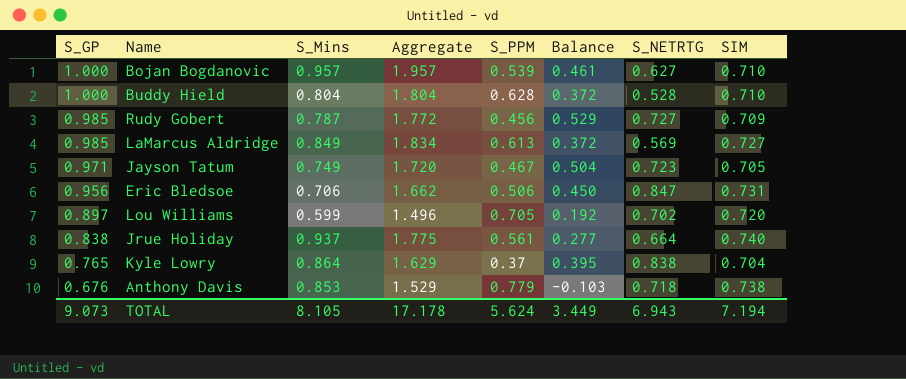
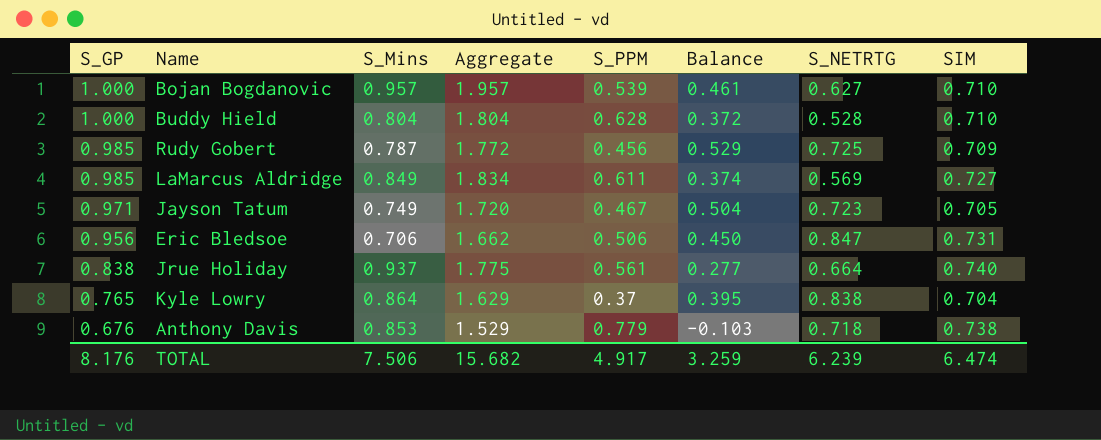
row Lou Williams: 0.897 | 0.599 | 1.496 | 0.705 | 0.192 | 0.702 | 0.720 -> none
Rudy Gobert | S_NETRTG: 0.727 -> 0.725
LaMarcus Aldridge | S_PPM: 0.613 -> 0.611
LaMarcus Aldridge | Balance: 0.372 -> 0.374
TOTAL | S_GP: 9.073 -> 8.176
TOTAL | S_Mins: 8.105 -> 7.506
TOTAL | Aggregate: 17.178 -> 15.682
TOTAL | S_PPM: 5.624 -> 4.917
TOTAL | Balance: 3.449 -> 3.259
TOTAL | S_NETRTG: 6.943 -> 6.239
TOTAL | SIM: 7.194 -> 6.474

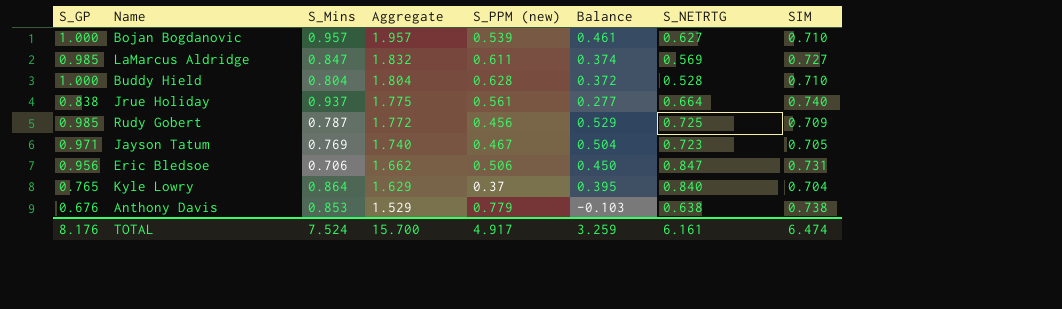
row order: S_GP descending -> Aggregate descending
column name: S_PPM -> S_PPM (new)
LaMarcus Aldridge | S_Mins: 0.849 -> 0.847
LaMarcus Aldridge | Aggregate: 1.834 -> 1.832
Jayson Tatum | S_Mins: 0.749 -> 0.769
Jayson Tatum | Aggregate: 1.720 -> 1.740
Kyle Lowry | S_NETRTG: 0.838 -> 0.840
Anthony Davis | S_NETRTG: 0.718 -> 0.638
TOTAL | S_Mins: 7.506 -> 7.524
TOTAL | Aggregate: 15.682 -> 15.700
TOTAL | S_NETRTG: 6.239 -> 6.161

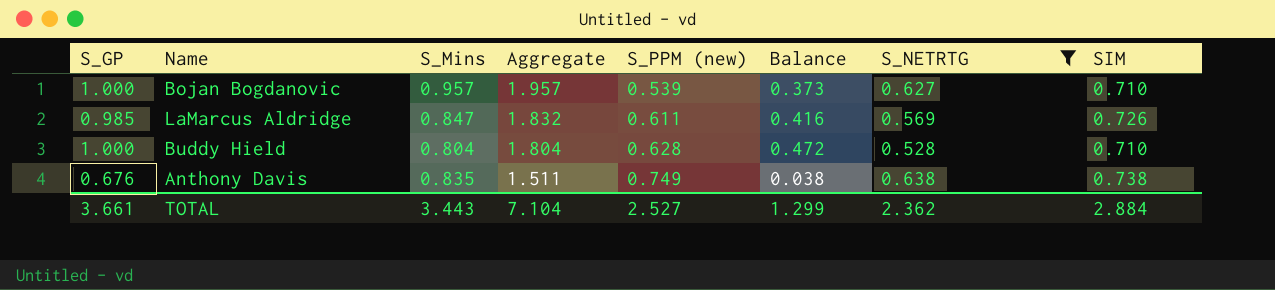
filter: none -> S_NETRTG <= 0.638
column Balance | formula: [S_GP] - [S_PPM (new)] -> [S_GP] - [S_NETRTG]
LaMarcus Aldridge | SIM: 0.727 -> 0.726
Anthony Davis | S_Mins: 0.853 -> 0.835
Anthony Davis | Aggregate: 1.529 -> 1.511
Anthony Davis | S_PPM (new): 0.779 -> 0.749
TOTAL | S_GP: 8.176 -> 3.661
TOTAL | S_Mins: 7.524 -> 3.443
TOTAL | Aggregate: 15.700 -> 7.104
TOTAL | S_PPM (new): 4.917 -> 2.527
TOTAL | Balance: 3.259 -> 1.299
TOTAL | S_NETRTG: 6.161 -> 2.362
TOTAL | SIM: 6.474 -> 2.884

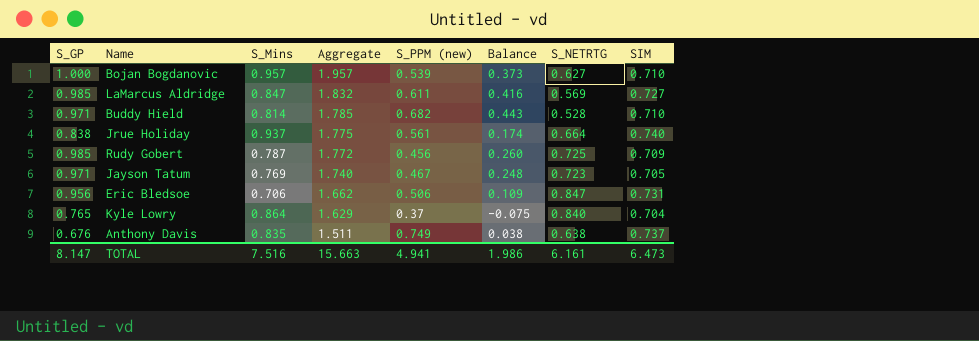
filter: S_NETRTG <= 0.638 -> none
LaMarcus Aldridge | SIM: 0.726 -> 0.727
Buddy Hield | S_GP: 1.000 -> 0.971
Buddy Hield | S_Mins: 0.804 -> 0.814
Buddy Hield | Aggregate: 1.804 -> 1.785
Buddy Hield | S_PPM (new): 0.628 -> 0.682
Buddy Hield | Balance: 0.472 -> 0.443
Anthony Davis | SIM: 0.738 -> 0.737
TOTAL | S_GP: 3.661 -> 8.147
TOTAL | S_Mins: 3.443 -> 7.516
TOTAL | Aggregate: 7.104 -> 15.663
TOTAL | S_PPM (new): 2.527 -> 4.941
TOTAL | Balance: 1.299 -> 1.986
TOTAL | S_NETRTG: 2.362 -> 6.161
TOTAL | SIM: 2.884 -> 6.473

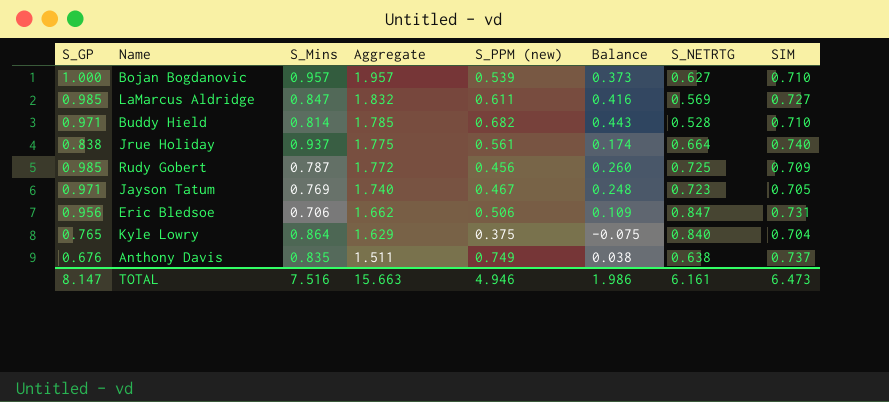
Kyle Lowry | S_PPM (new): 0.37 -> 0.375
TOTAL | S_PPM (new): 4.941 -> 4.946

